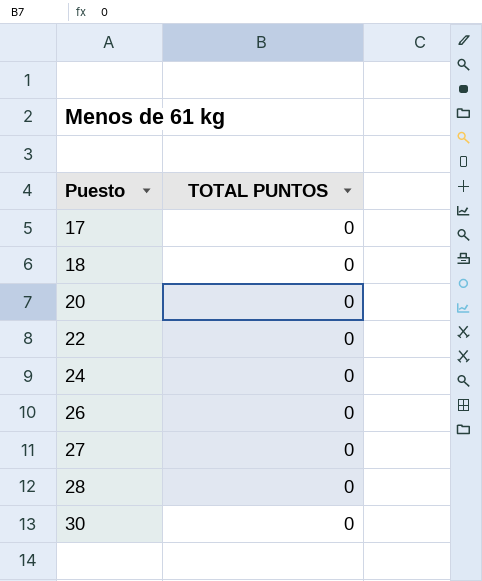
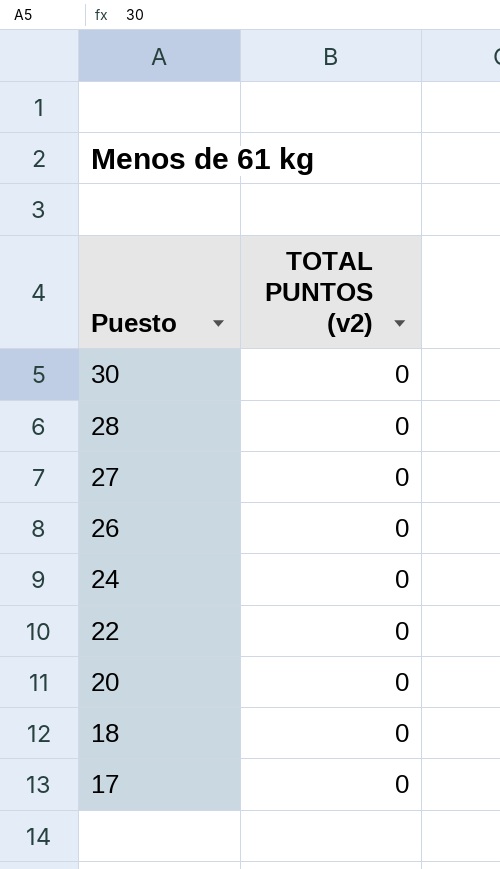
row order: Puesto ascending -> Puesto descending
column name: TOTAL PUNTOS -> TOTAL PUNTOS (v2)

